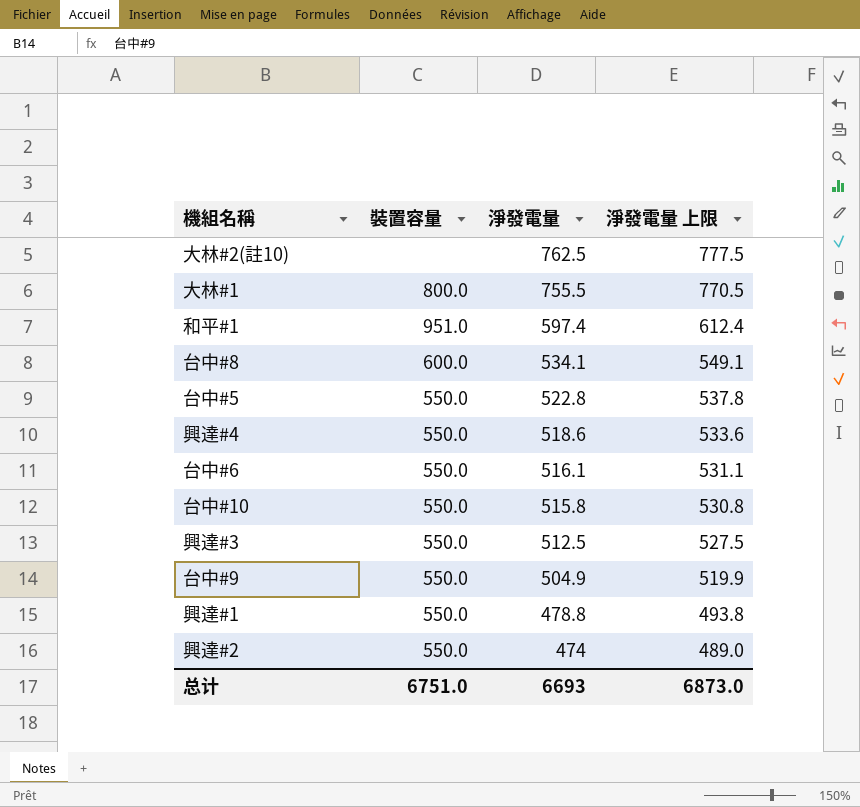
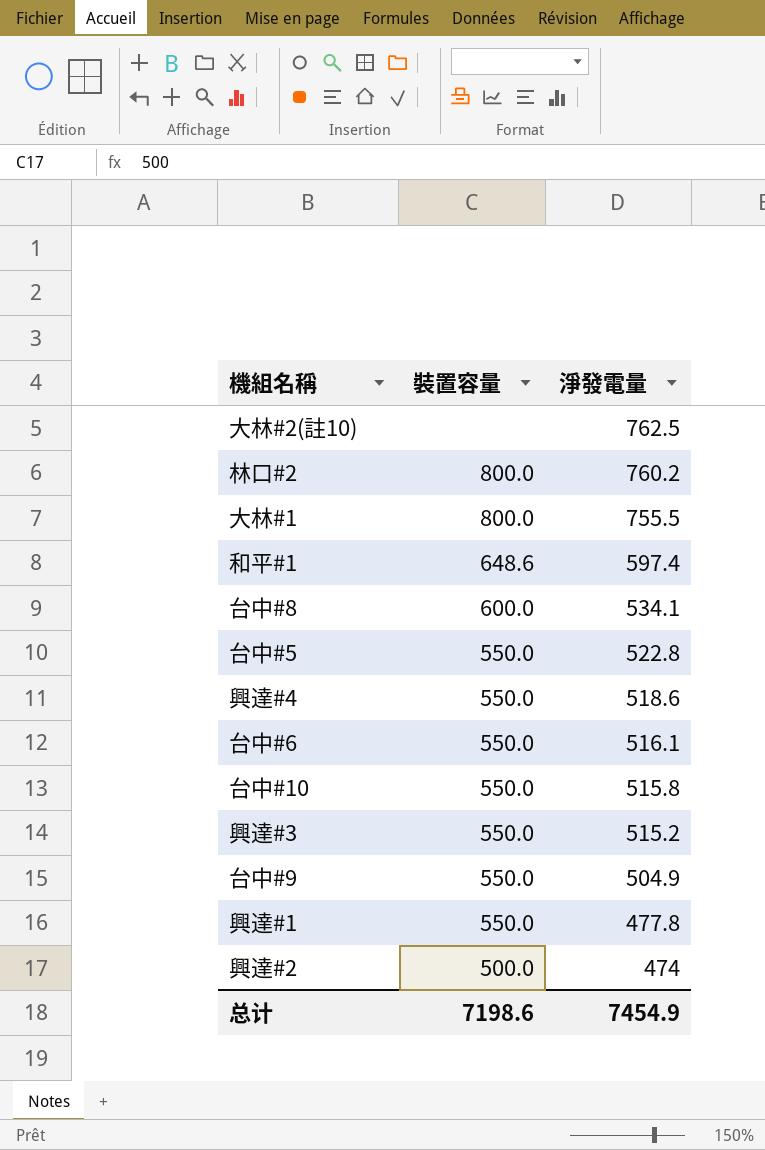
column 淨發電量 上限 | formula: [淨發電量] + 15 -> none
row 林口#2: none -> 800.0 | 760.2
和平#1 | 裝置容量: 951.0 -> 648.6
興達#3 | 淨發電量: 512.5 -> 515.2
興達#1 | 淨發電量: 478.8 -> 477.8
興達#2 | 裝置容量: 550.0 -> 500.0
总计 | 裝置容量: 6751.0 -> 7198.6
总计 | 淨發電量: 6693 -> 7454.9

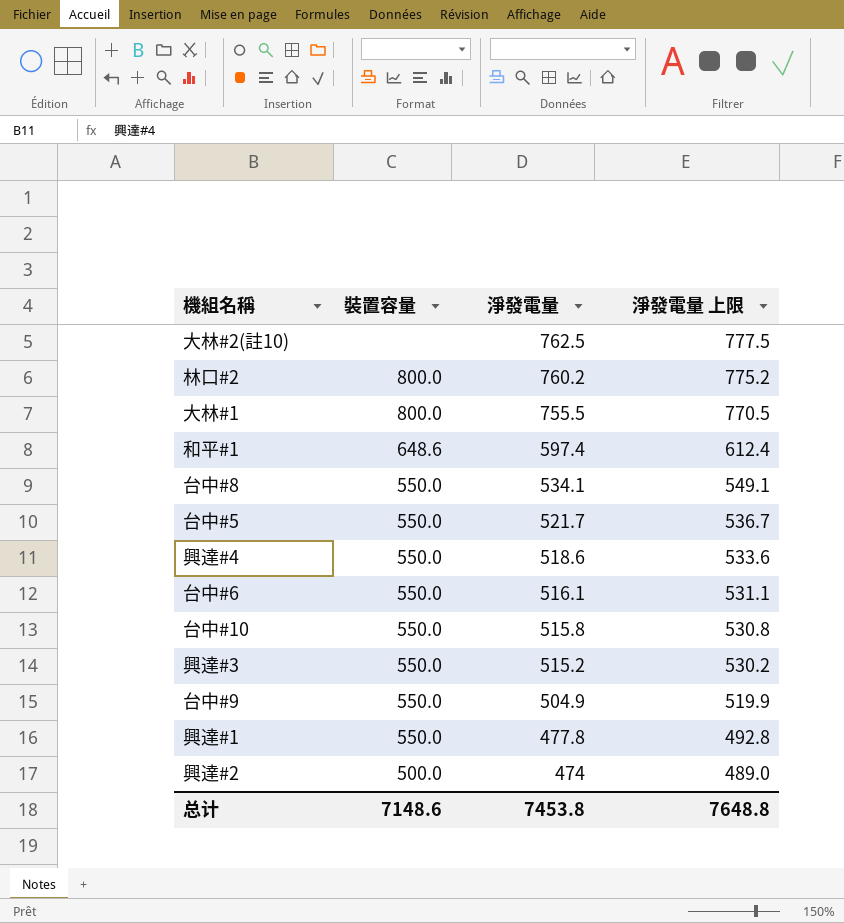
column 淨發電量 上限 | formula: none -> [淨發電量] + 15
台中#8 | 裝置容量: 600.0 -> 550.0
台中#5 | 淨發電量: 522.8 -> 521.7
总计 | 裝置容量: 7198.6 -> 7148.6
总计 | 淨發電量: 7454.9 -> 7453.8

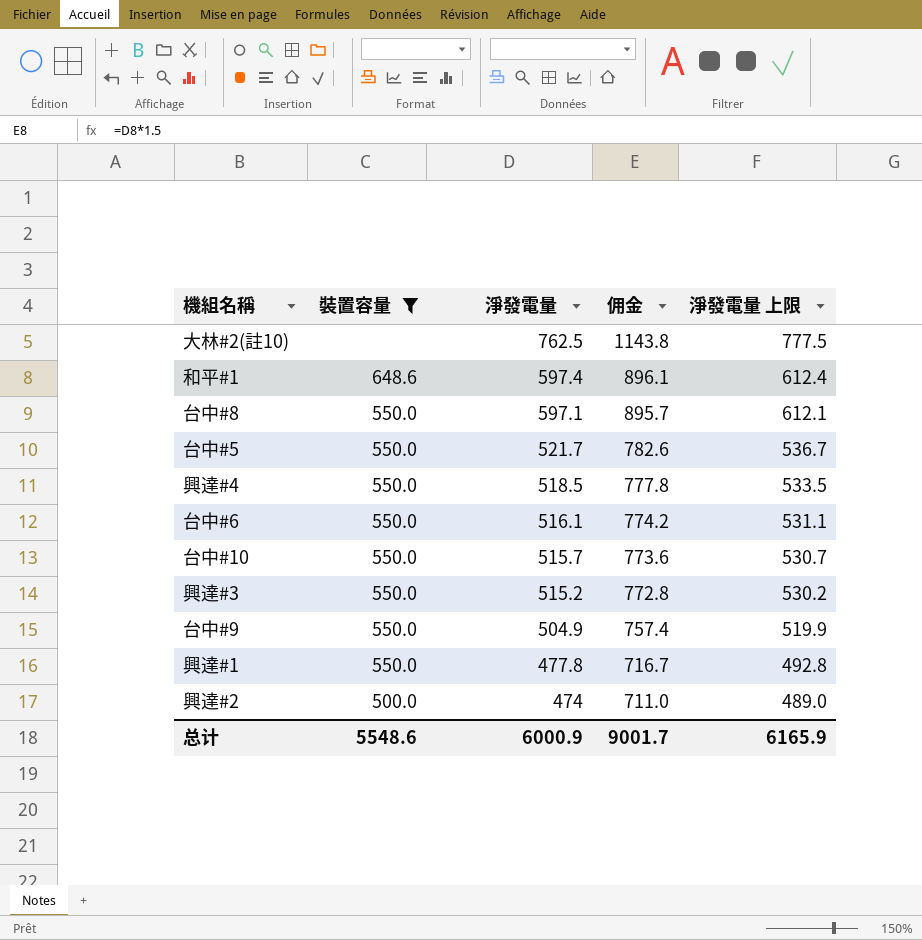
filter: none -> 裝置容量 != 800.0
column 佣金 | formula: none -> [淨發電量] * 1.5
台中#8 | 淨發電量: 534.1 -> 597.1
台中#8 | 淨發電量 上限: 549.1 -> 612.1
興達#4 | 淨發電量: 518.6 -> 518.5
興達#4 | 淨發電量 上限: 533.6 -> 533.5
台中#10 | 淨發電量: 515.8 -> 515.7
台中#10 | 淨發電量 上限: 530.8 -> 530.7
总计 | 裝置容量: 7148.6 -> 5548.6
总计 | 淨發電量: 7453.8 -> 6000.9
总计 | 淨發電量 上限: 7648.8 -> 6165.9

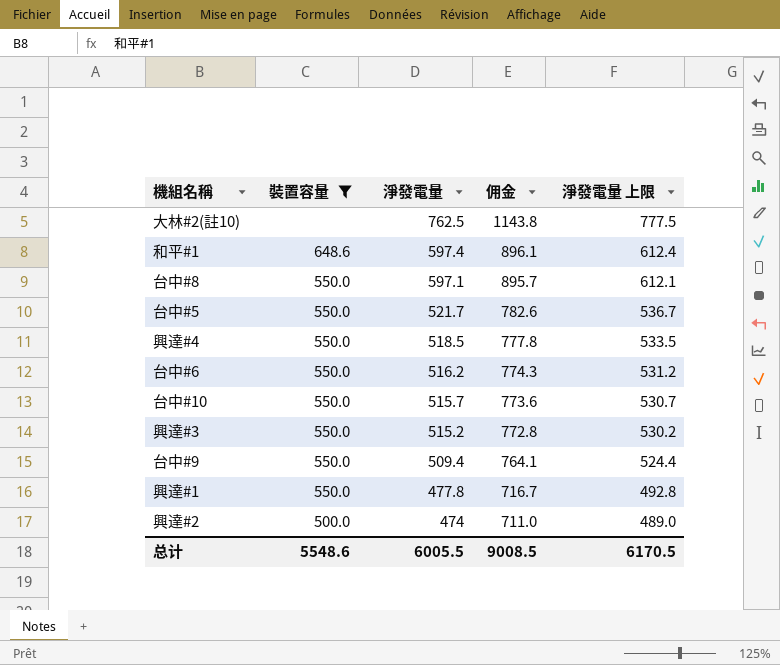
台中#6 | 淨發電量: 516.1 -> 516.2
台中#6 | 佣金: 774.2 -> 774.3
台中#6 | 淨發電量 上限: 531.1 -> 531.2
台中#9 | 淨發電量: 504.9 -> 509.4
台中#9 | 佣金: 757.4 -> 764.1
台中#9 | 淨發電量 上限: 519.9 -> 524.4
总计 | 淨發電量: 6000.9 -> 6005.5
总计 | 佣金: 9001.7 -> 9008.5
总计 | 淨發電量 上限: 6165.9 -> 6170.5

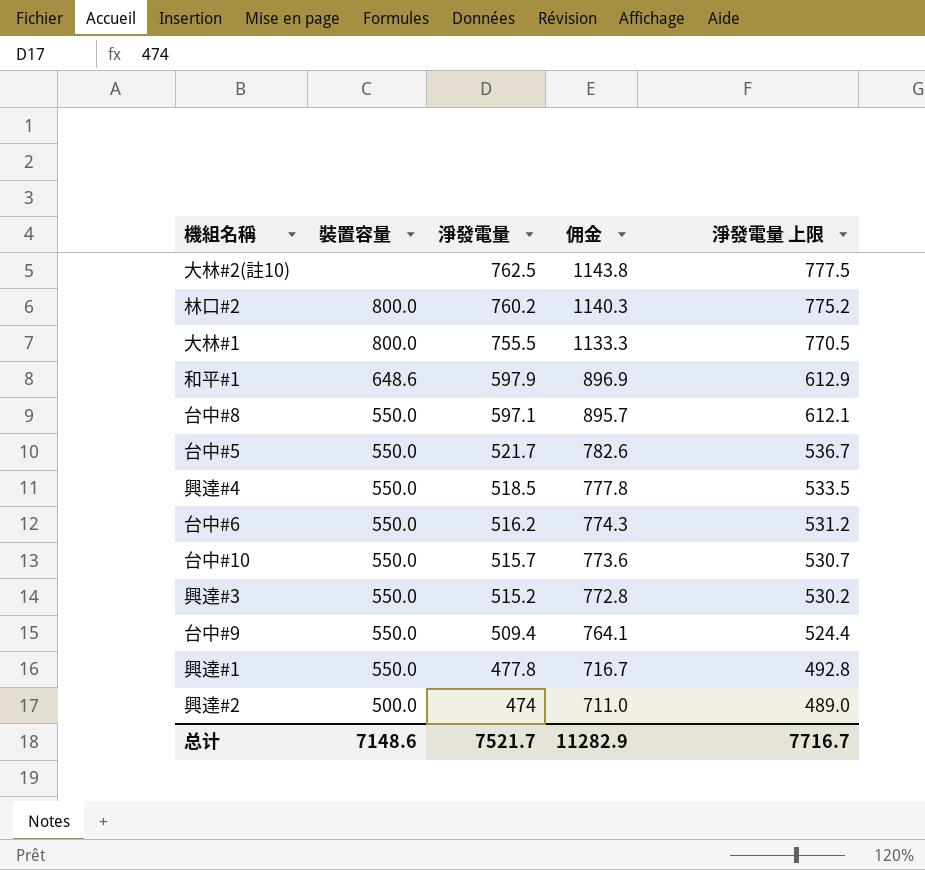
filter: 裝置容量 != 800.0 -> none
和平#1 | 淨發電量: 597.4 -> 597.9
和平#1 | 佣金: 896.1 -> 896.9
和平#1 | 淨發電量 上限: 612.4 -> 612.9
总计 | 裝置容量: 5548.6 -> 7148.6
总计 | 淨發電量: 6005.5 -> 7521.7
总计 | 佣金: 9008.5 -> 11282.9
总计 | 淨發電量 上限: 6170.5 -> 7716.7

